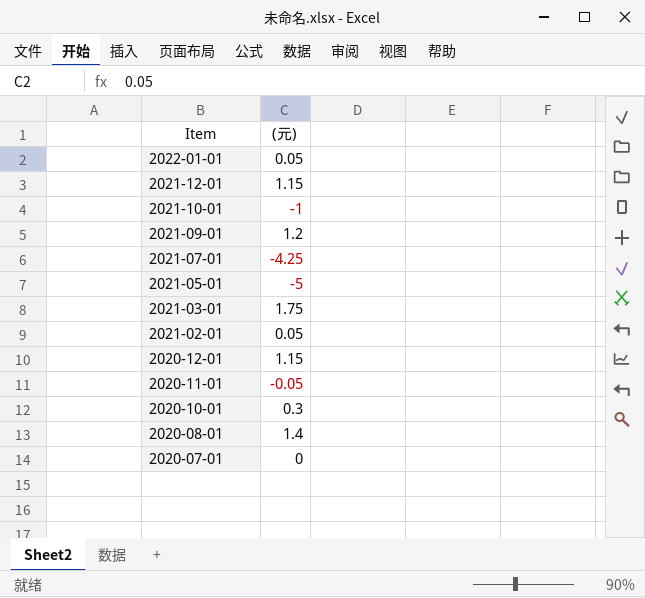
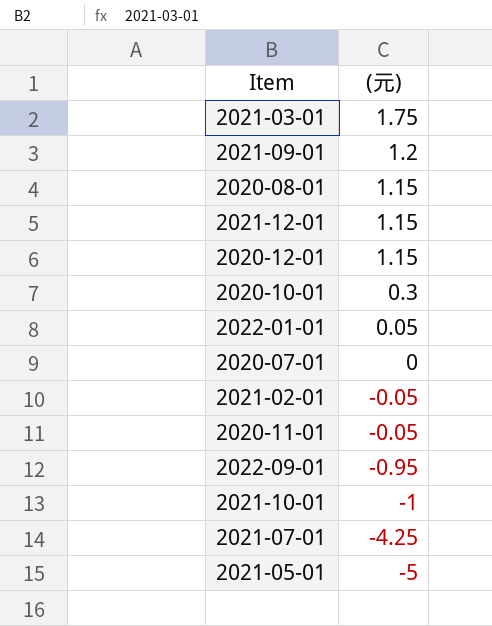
row order: Item descending -> (元) descending
2020-08-01 | (元): 1.4 -> 1.15
2021-02-01 | (元): 0.05 -> -0.05
row 2022-09-01: none -> -0.95

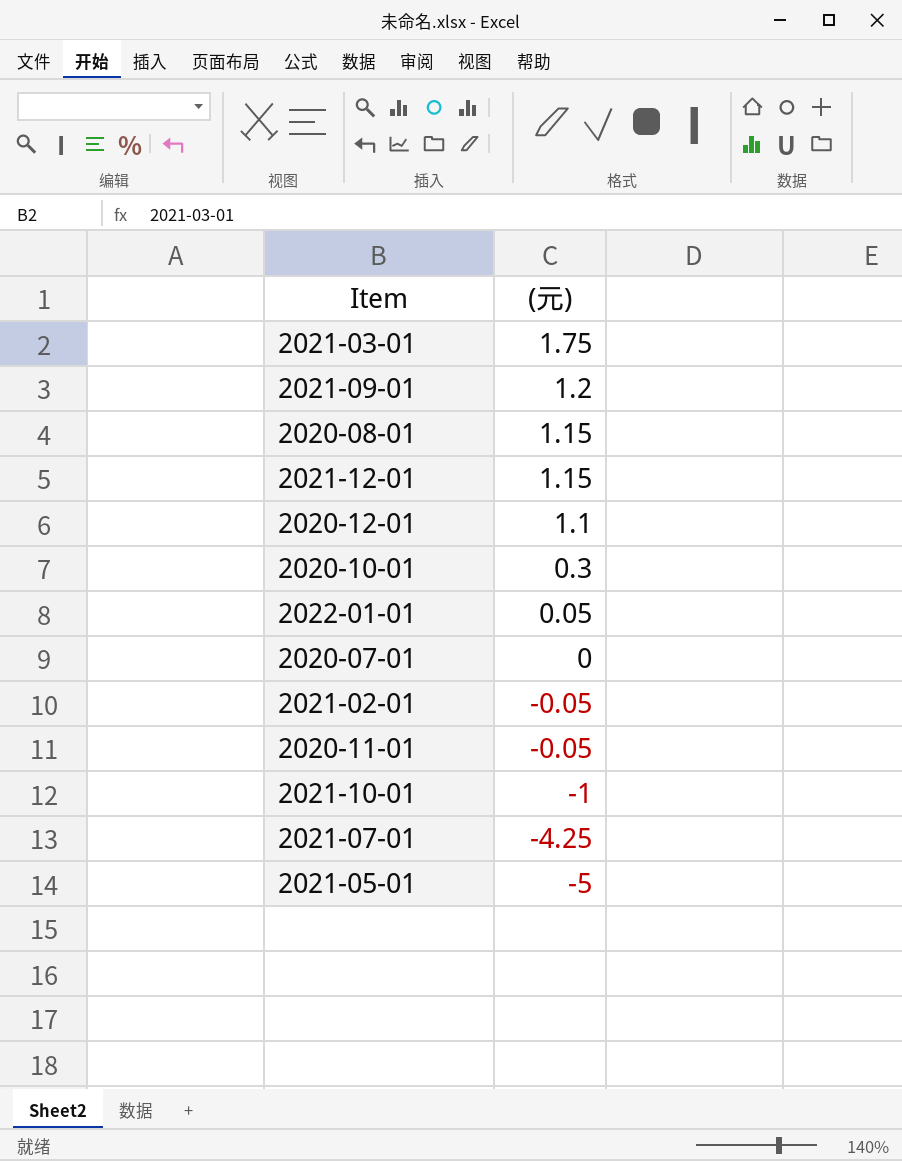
row 2022-09-01: -0.95 -> none
2020-12-01 | (元): 1.15 -> 1.1

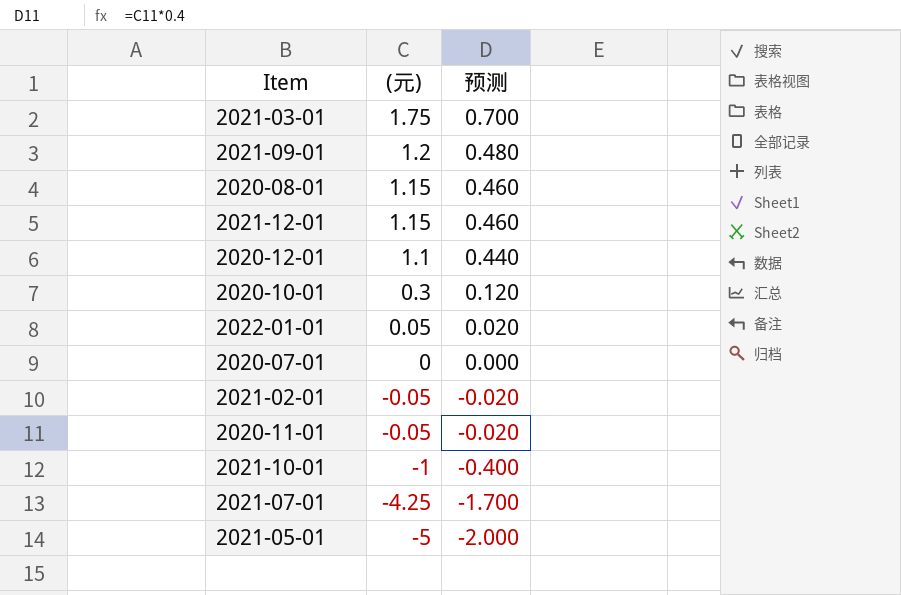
column 预测 | formula: none -> [(元)] * 0.4

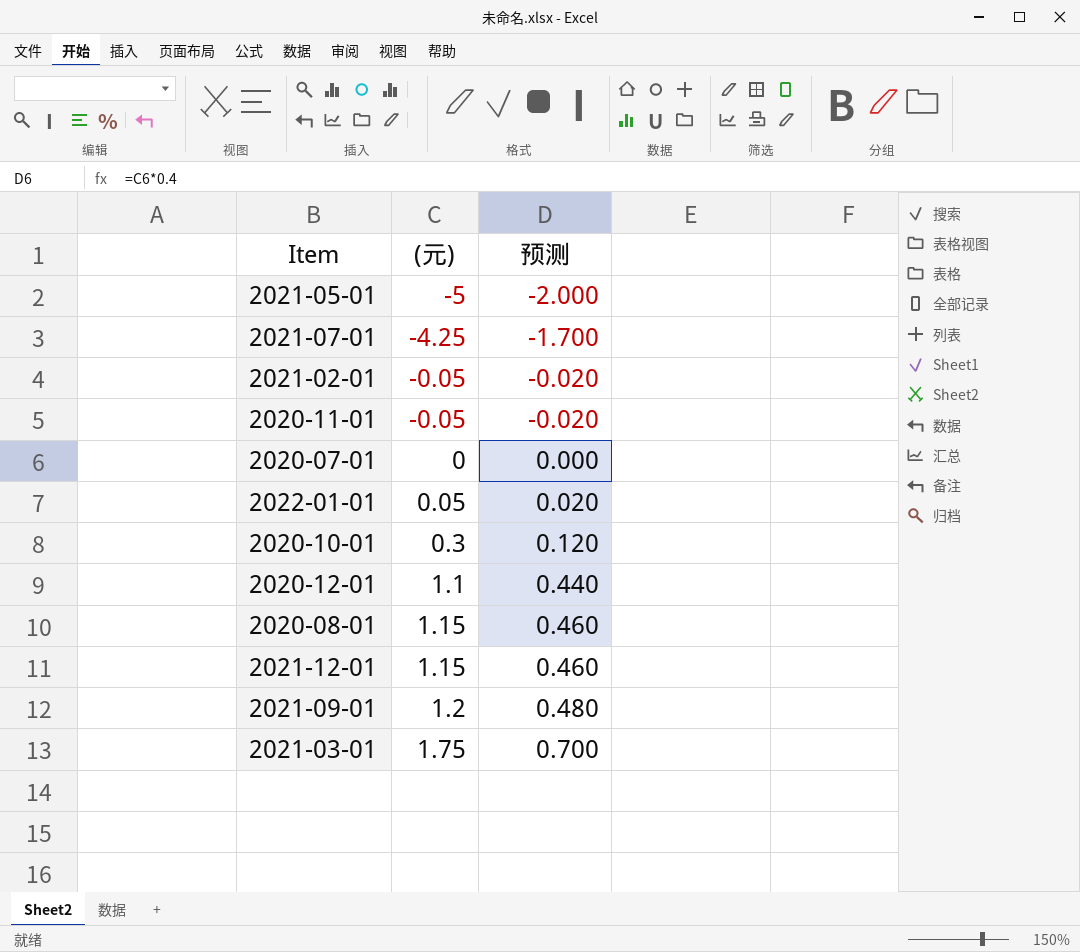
row order: (元) descending -> (元) ascending
row 2021-10-01: -1 | -0.400 -> none

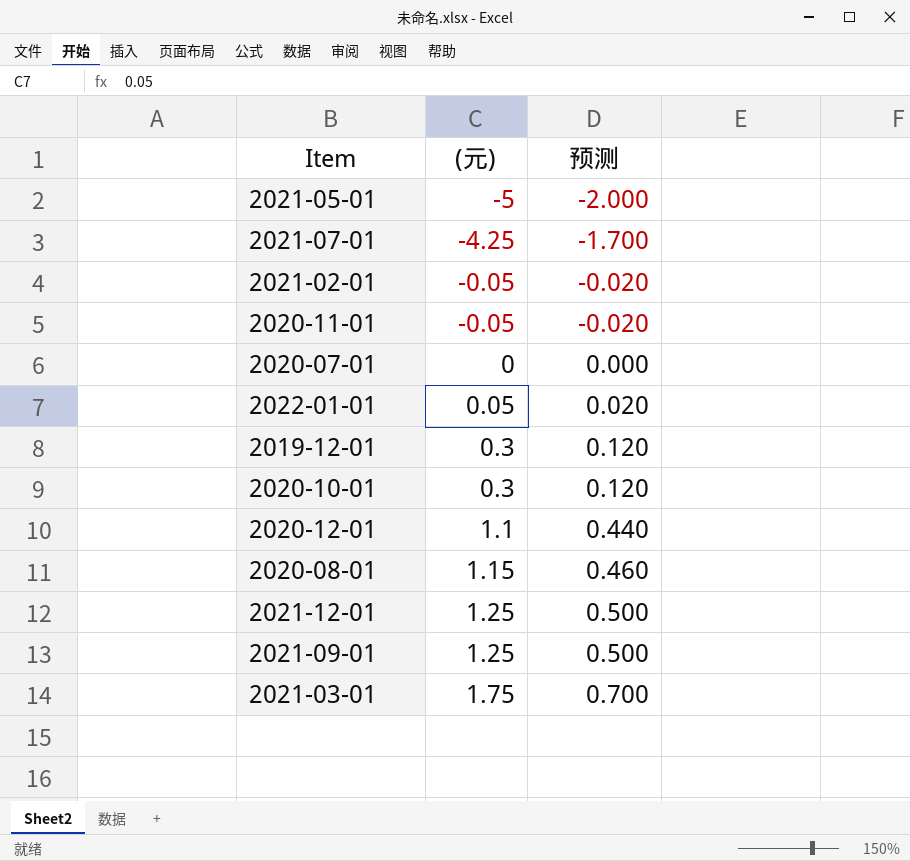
row 2019-12-01: none -> 0.3 | 0.120
2021-12-01 | (元): 1.15 -> 1.25
2021-12-01 | 预测: 0.460 -> 0.500
2021-09-01 | (元): 1.2 -> 1.25
2021-09-01 | 预测: 0.480 -> 0.500

